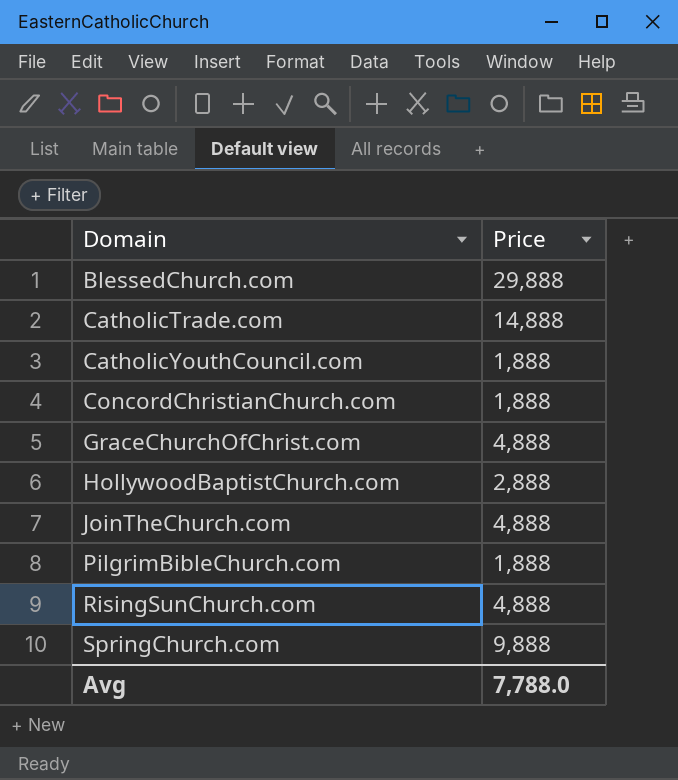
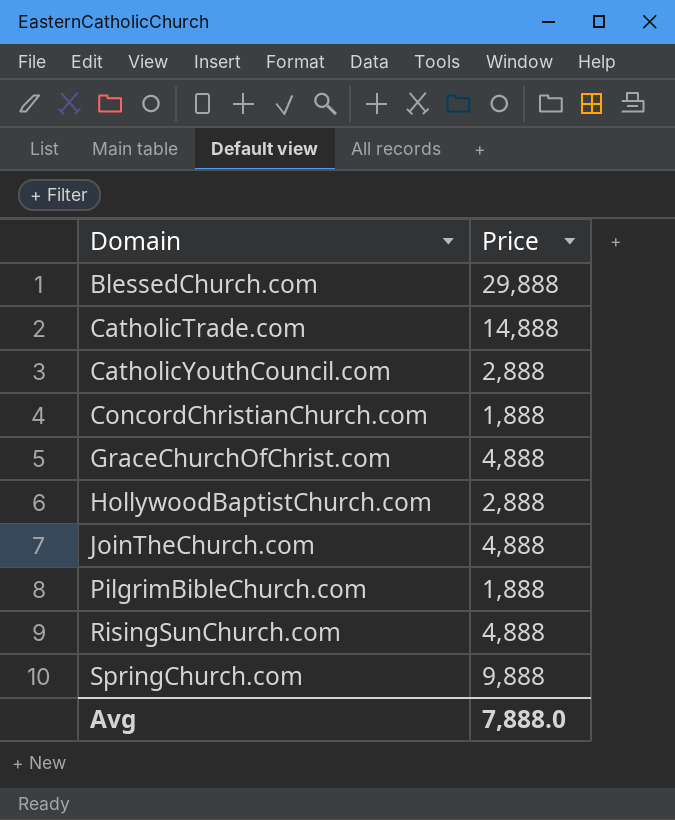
CatholicYouthCouncil.com | Price: 1,888 -> 2,888
Avg | Price: 7,788.0 -> 7,888.0

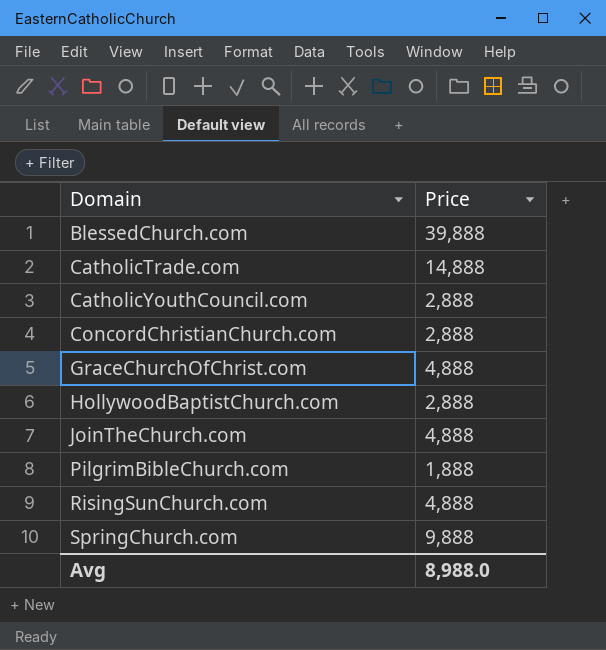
BlessedChurch.com | Price: 29,888 -> 39,888
ConcordChristianChurch.com | Price: 1,888 -> 2,888
Avg | Price: 7,888.0 -> 8,988.0

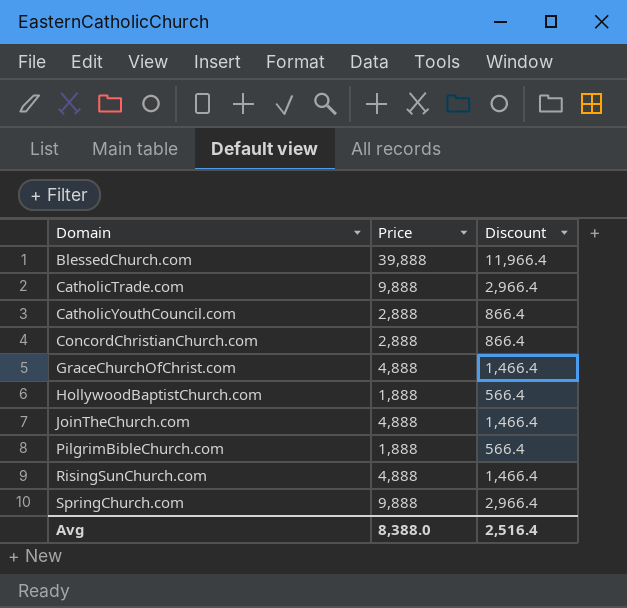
column Discount | formula: none -> [Price] * 0.3
CatholicTrade.com | Price: 14,888 -> 9,888
HollywoodBaptistChurch.com | Price: 2,888 -> 1,888
Avg | Price: 8,988.0 -> 8,388.0

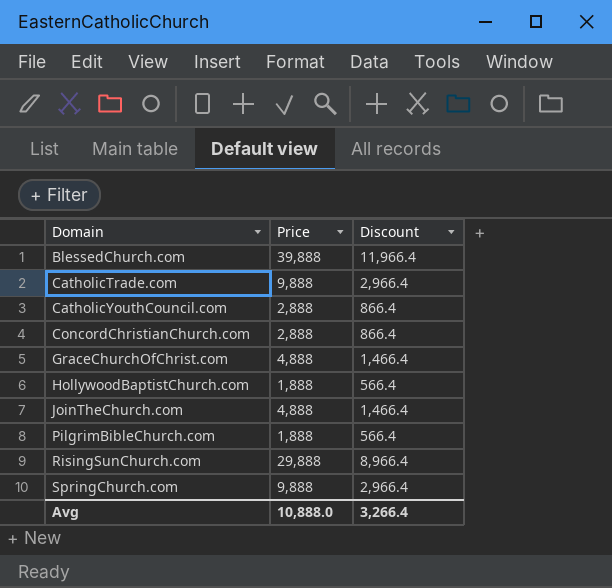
RisingSunChurch.com | Price: 4,888 -> 29,888
RisingSunChurch.com | Discount: 1,466.4 -> 8,966.4
Avg | Price: 8,388.0 -> 10,888.0
Avg | Discount: 2,516.4 -> 3,266.4

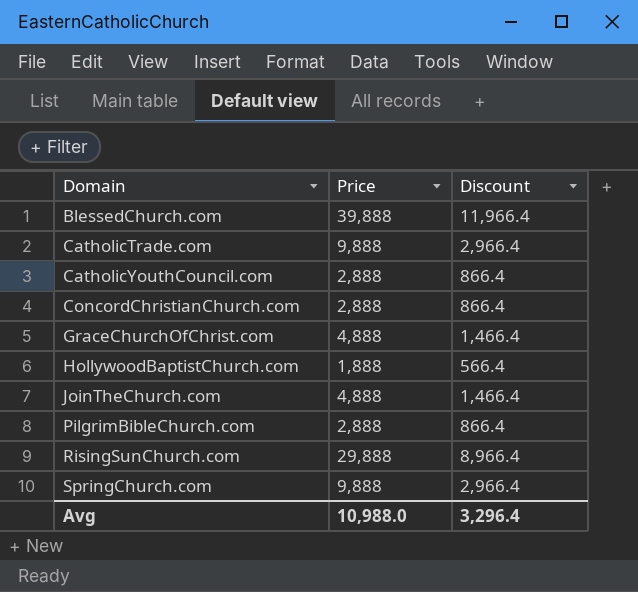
PilgrimBibleChurch.com | Price: 1,888 -> 2,888
PilgrimBibleChurch.com | Discount: 566.4 -> 866.4
Avg | Price: 10,888.0 -> 10,988.0
Avg | Discount: 3,266.4 -> 3,296.4

